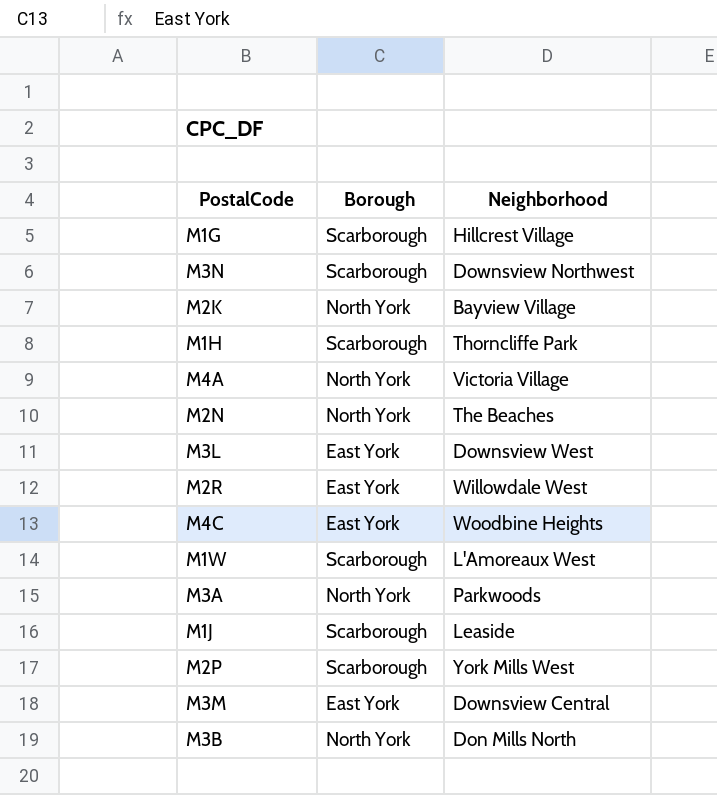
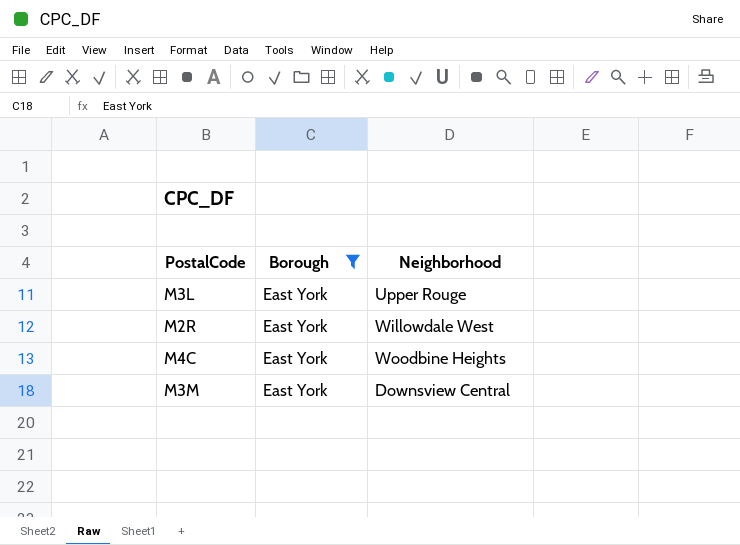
filter: none -> Borough = East York
M3L | Neighborhood: Downsview West -> Upper Rouge

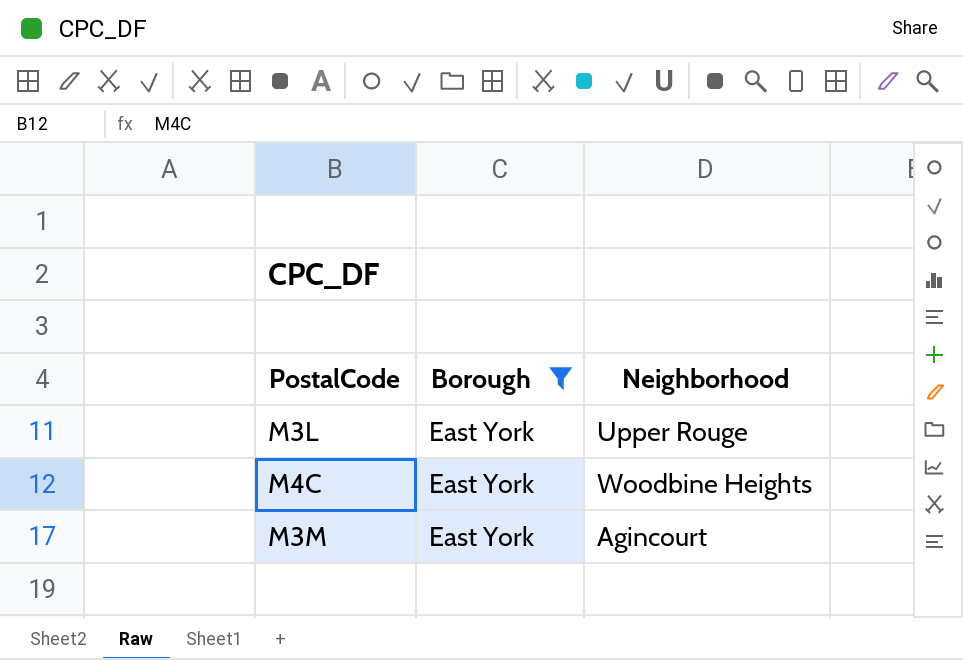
row M2R: East York | Willowdale West -> none
M3M | Neighborhood: Downsview Central -> Agincourt

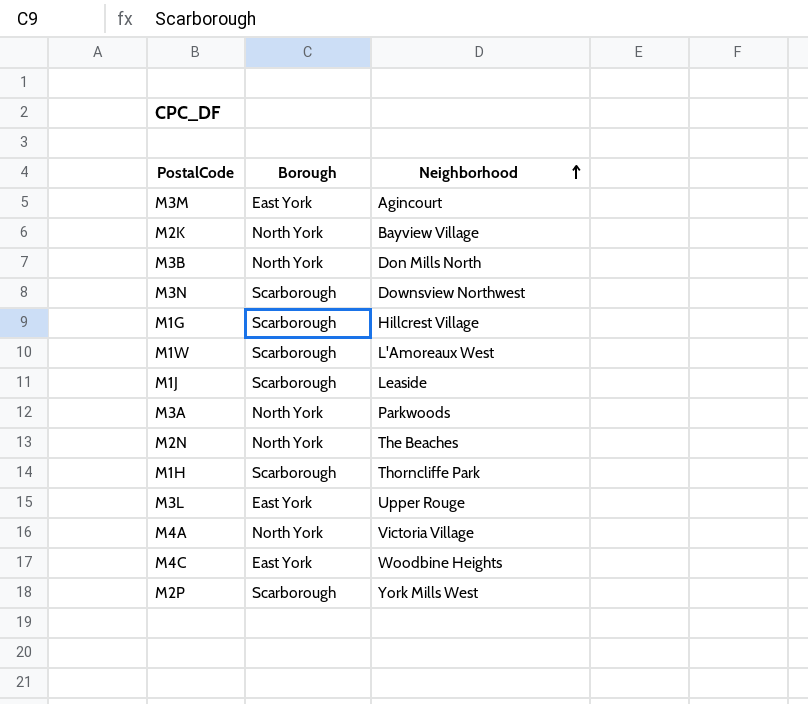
filter: Borough = East York -> none
row order: none -> Neighborhood ascending

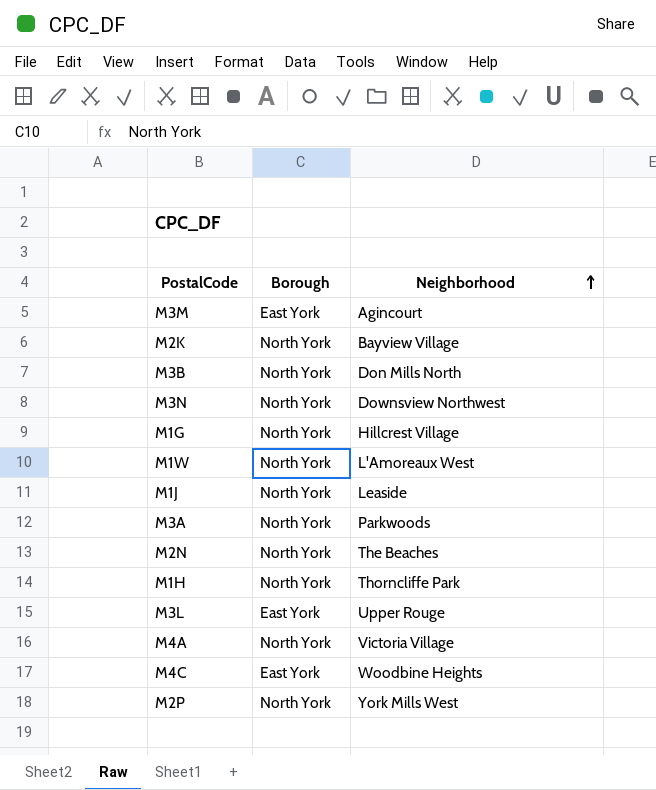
M3N | Borough: Scarborough -> North York
M1G | Borough: Scarborough -> North York
M1W | Borough: Scarborough -> North York
M1J | Borough: Scarborough -> North York
M1H | Borough: Scarborough -> North York
M2P | Borough: Scarborough -> North York

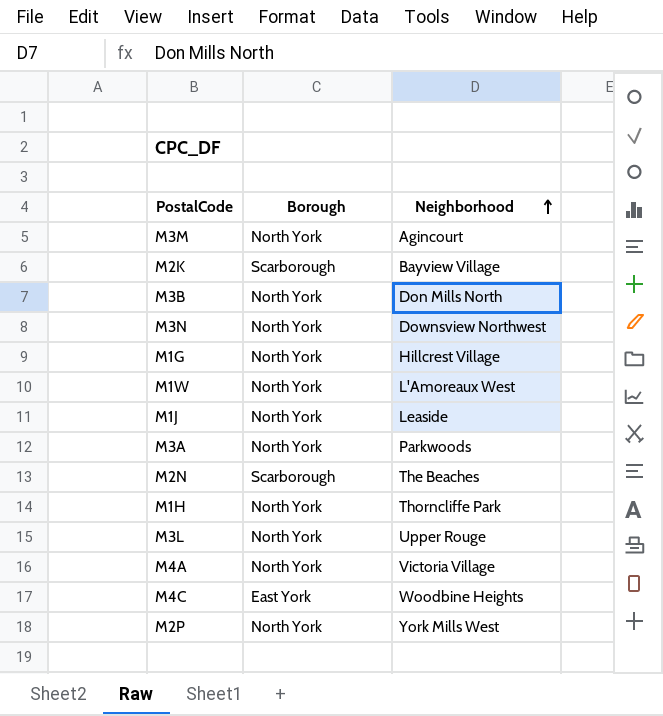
M3M | Borough: East York -> North York
M2K | Borough: North York -> Scarborough
M2N | Borough: North York -> Scarborough
M3L | Borough: East York -> North York

